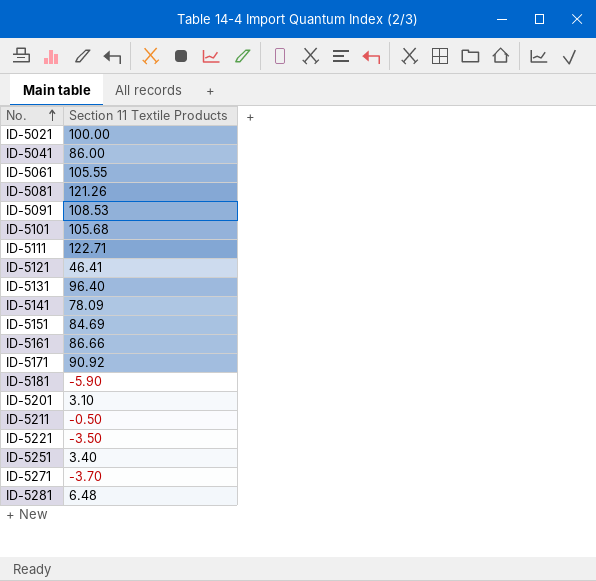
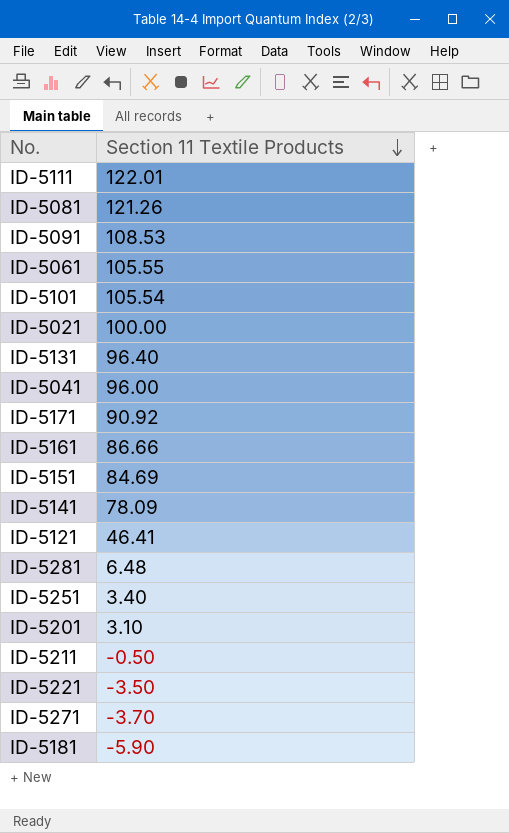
row order: No. ascending -> Section 11 Textile Products descending
ID-5111 | Section 11 Textile Products: 122.71 -> 122.01
ID-5101 | Section 11 Textile Products: 105.68 -> 105.54
ID-5041 | Section 11 Textile Products: 86.00 -> 96.00

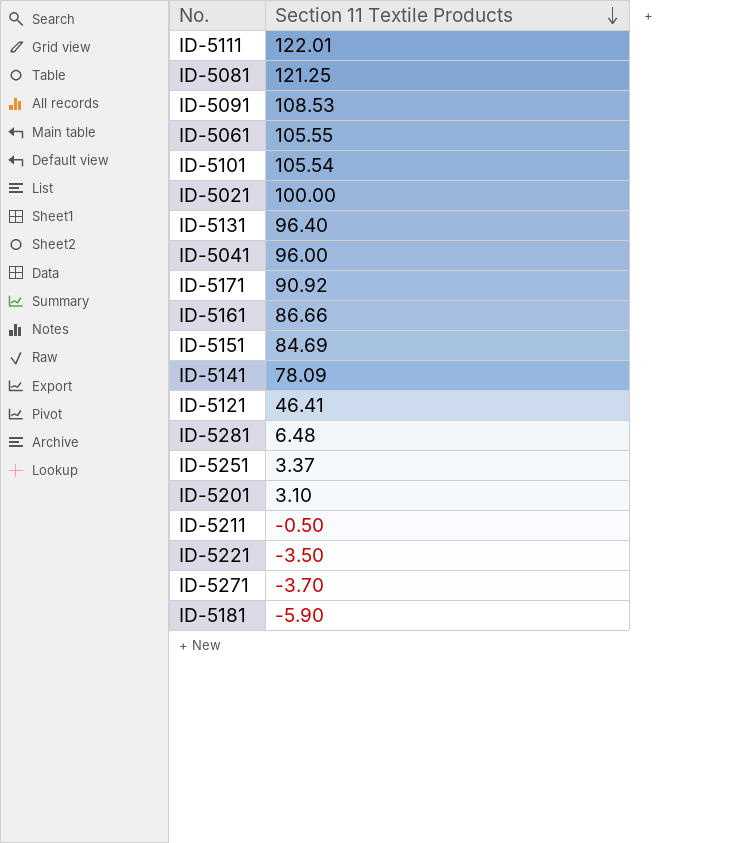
ID-5081 | Section 11 Textile Products: 121.26 -> 121.25
ID-5251 | Section 11 Textile Products: 3.40 -> 3.37

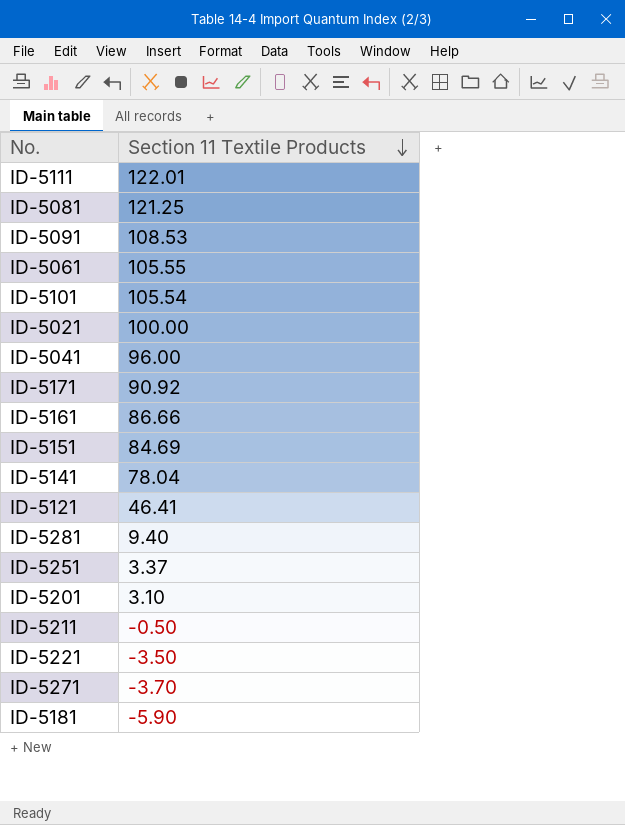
row ID-5131: 96.40 -> none
ID-5141 | Section 11 Textile Products: 78.09 -> 78.04
ID-5281 | Section 11 Textile Products: 6.48 -> 9.40

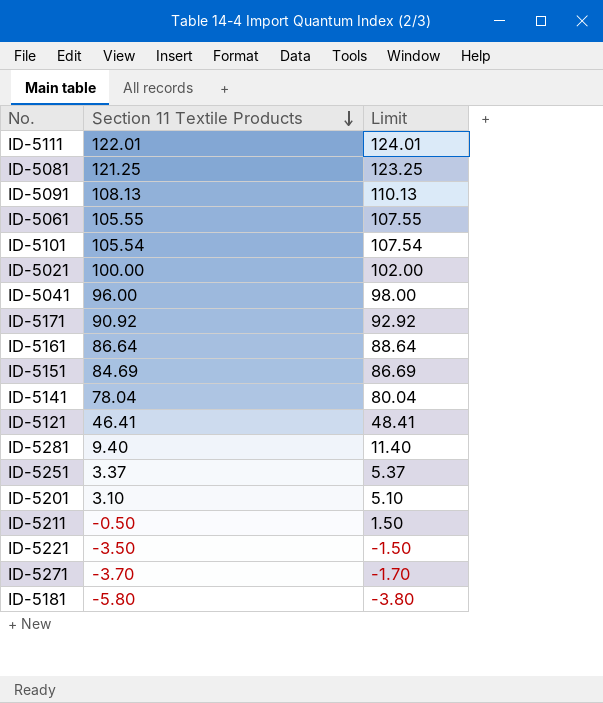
column Limit | formula: none -> [Section 11 Textile Products] + 2
ID-5091 | Section 11 Textile Products: 108.53 -> 108.13
ID-5161 | Section 11 Textile Products: 86.66 -> 86.64
ID-5181 | Section 11 Textile Products: -5.90 -> -5.80

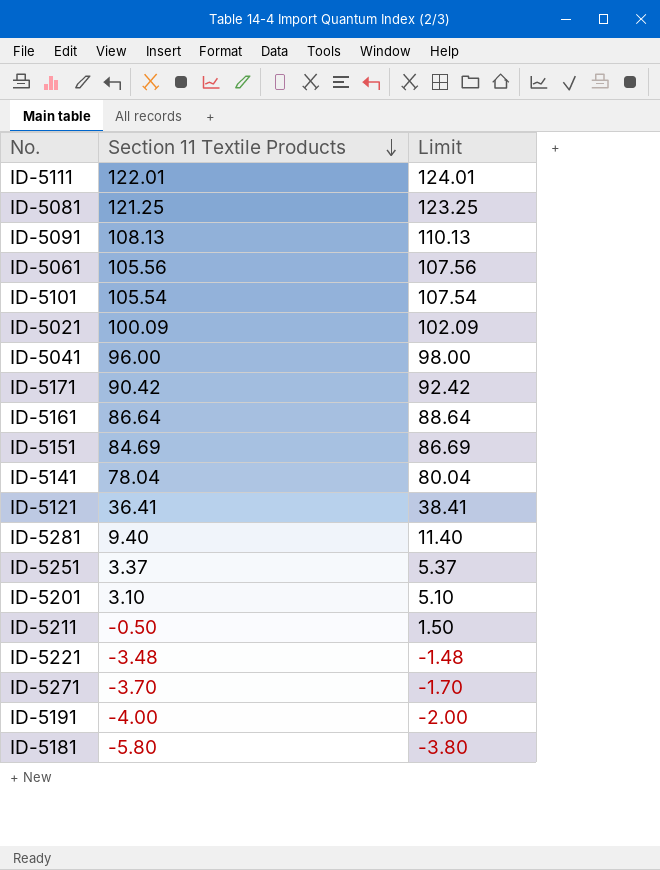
ID-5061 | Section 11 Textile Products: 105.55 -> 105.56
ID-5061 | Limit: 107.55 -> 107.56
ID-5021 | Section 11 Textile Products: 100.00 -> 100.09
ID-5021 | Limit: 102.00 -> 102.09
ID-5171 | Section 11 Textile Products: 90.92 -> 90.42
ID-5171 | Limit: 92.92 -> 92.42
ID-5121 | Section 11 Textile Products: 46.41 -> 36.41
ID-5121 | Limit: 48.41 -> 38.41
ID-5221 | Section 11 Textile Products: -3.50 -> -3.48
ID-5221 | Limit: -1.50 -> -1.48
row ID-5191: none -> -4.00 | -2.00

